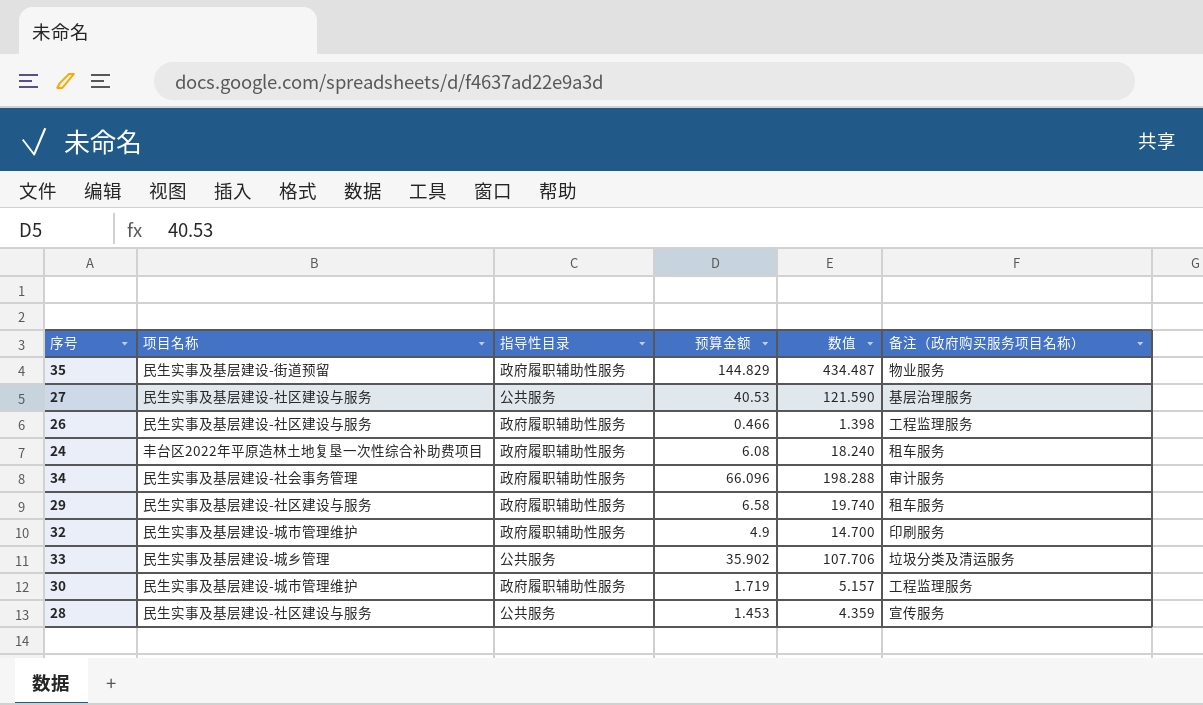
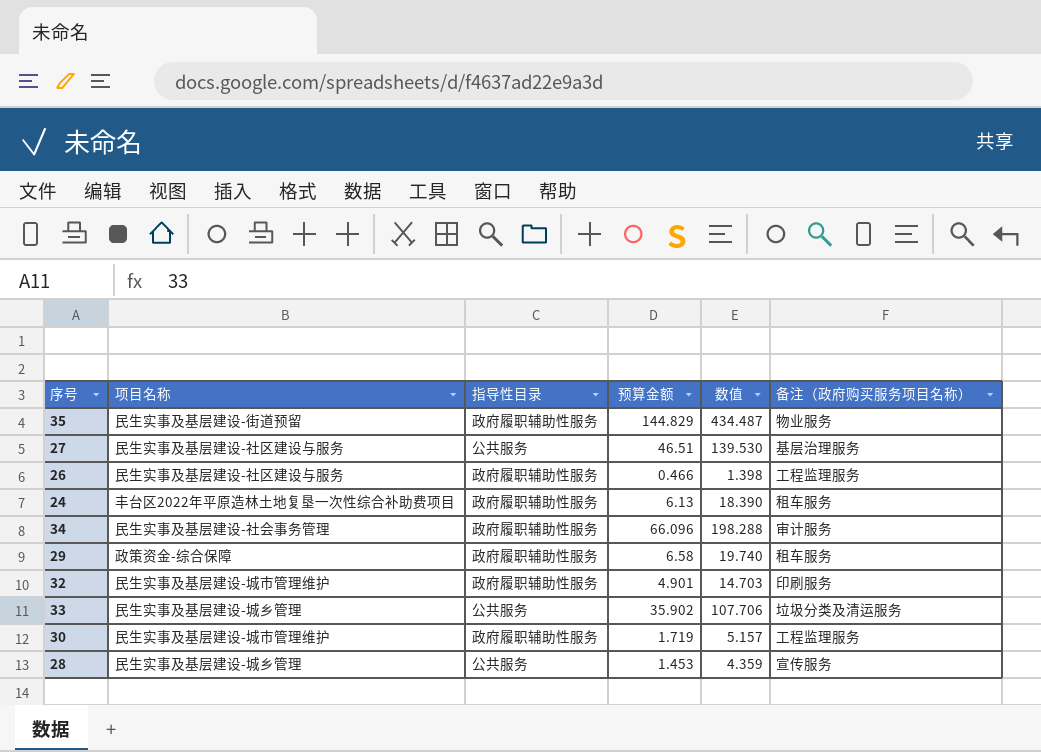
27 | 预算金额: 40.53 -> 46.51
27 | 数值: 121.590 -> 139.530
24 | 预算金额: 6.08 -> 6.13
24 | 数值: 18.240 -> 18.390
29 | 项目名称: 民生实事及基层建设-社区建设与服务 -> 政策资金-综合保障
32 | 预算金额: 4.9 -> 4.901
32 | 数值: 14.700 -> 14.703
28 | 项目名称: 民生实事及基层建设-社区建设与服务 -> 民生实事及基层建设-城乡管理

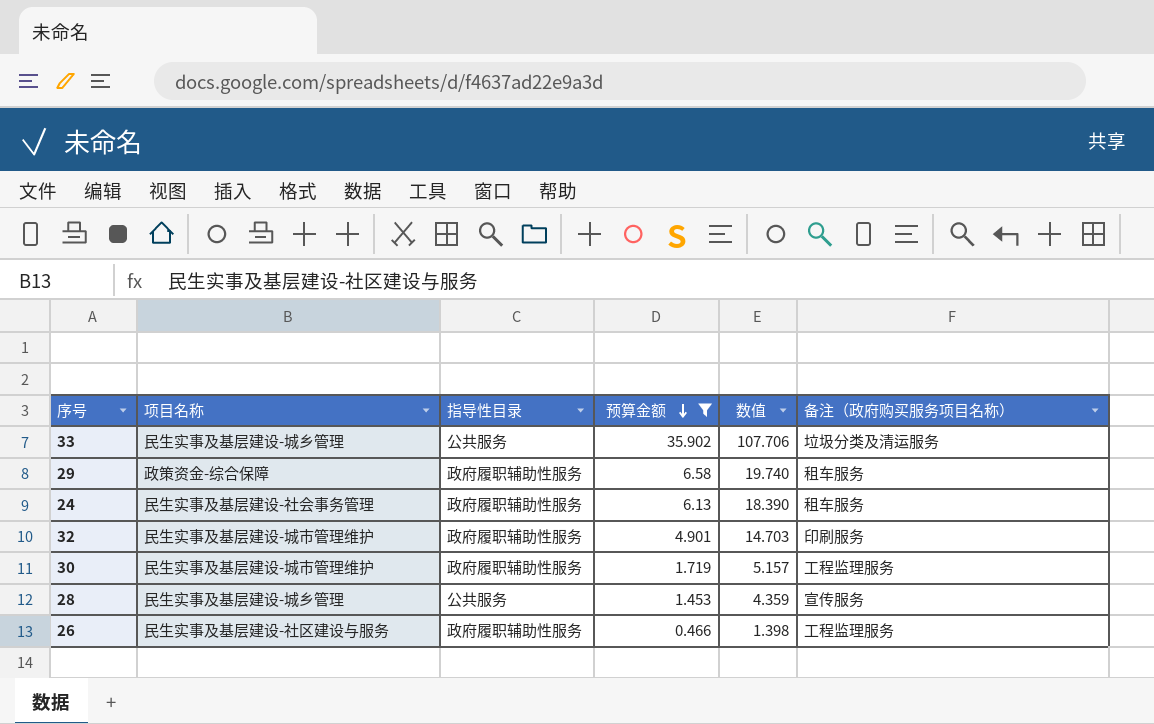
filter: none -> 预算金额 <= 35.902
row order: none -> 预算金额 descending
24 | 项目名称: 丰台区2022年平原造林土地复垦一次性综合补助费项目 -> 民生实事及基层建设-社会事务管理

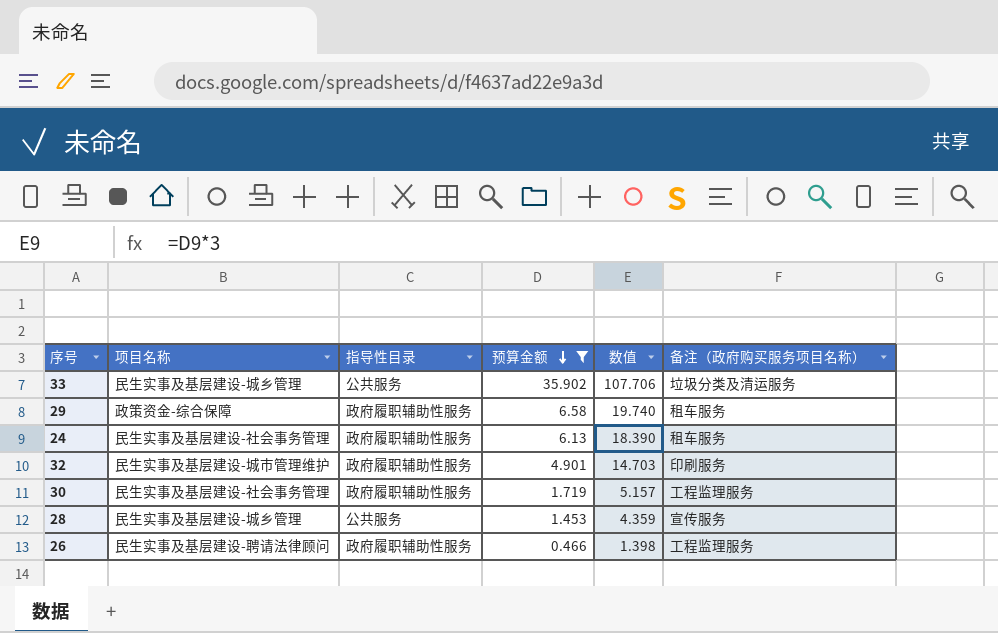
30 | 项目名称: 民生实事及基层建设-城市管理维护 -> 民生实事及基层建设-社会事务管理
26 | 项目名称: 民生实事及基层建设-社区建设与服务 -> 民生实事及基层建设-聘请法律顾问

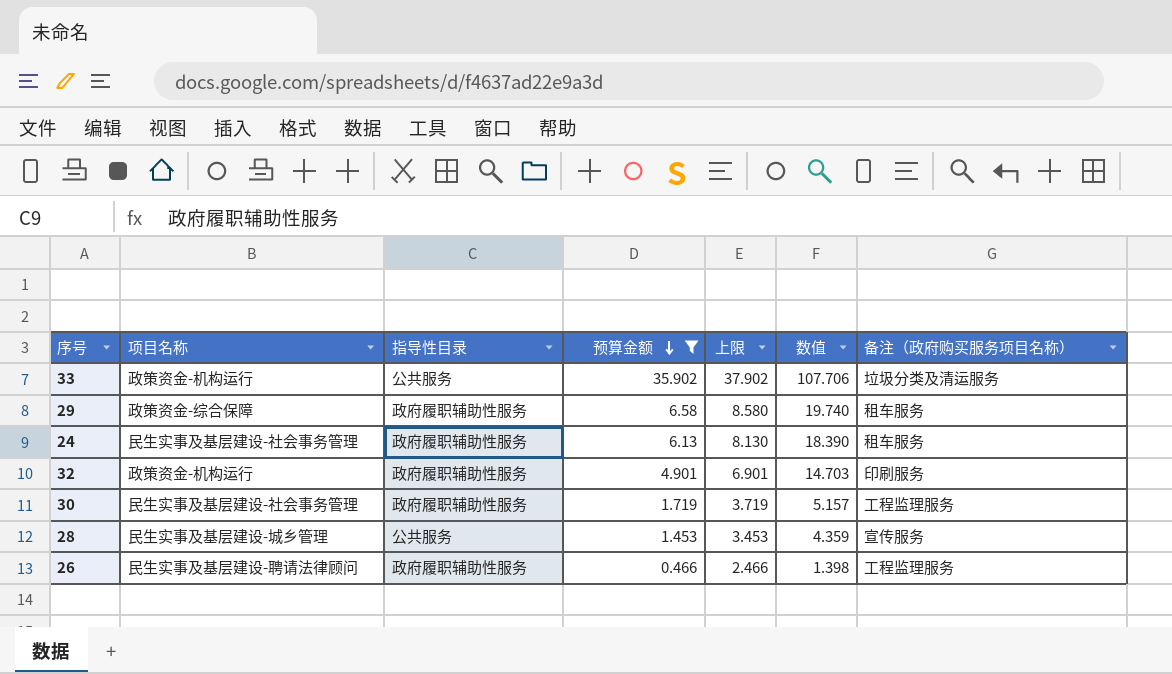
column 上限 | formula: none -> [预算金额] + 2
33 | 项目名称: 民生实事及基层建设-城乡管理 -> 政策资金-机构运行
32 | 项目名称: 民生实事及基层建设-城市管理维护 -> 政策资金-机构运行

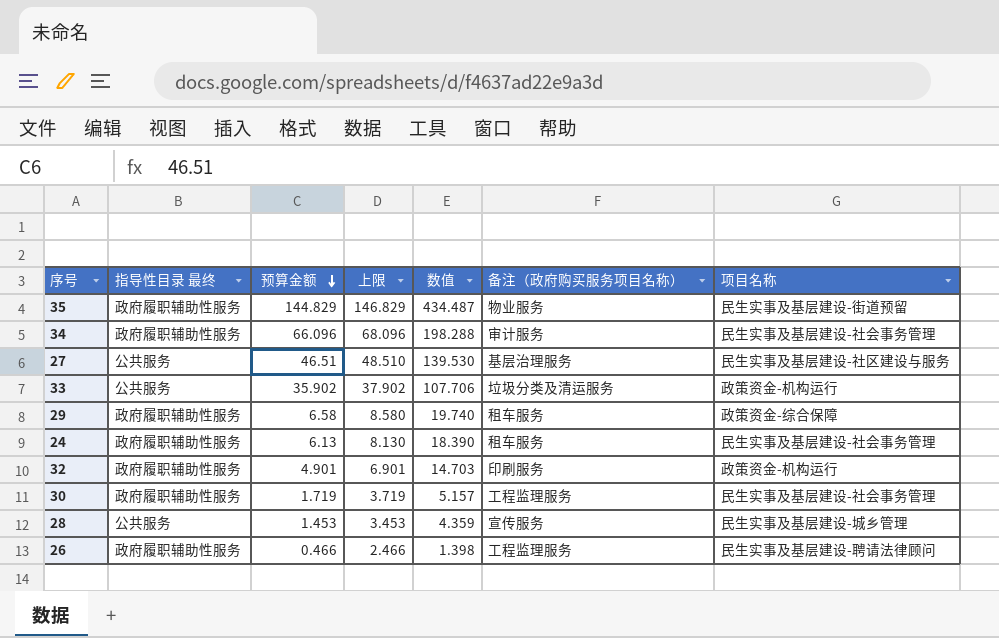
filter: 预算金额 <= 35.902 -> none
column name: 指导性目录 -> 指导性目录 最终
column 项目名称 | position: 2 -> 7

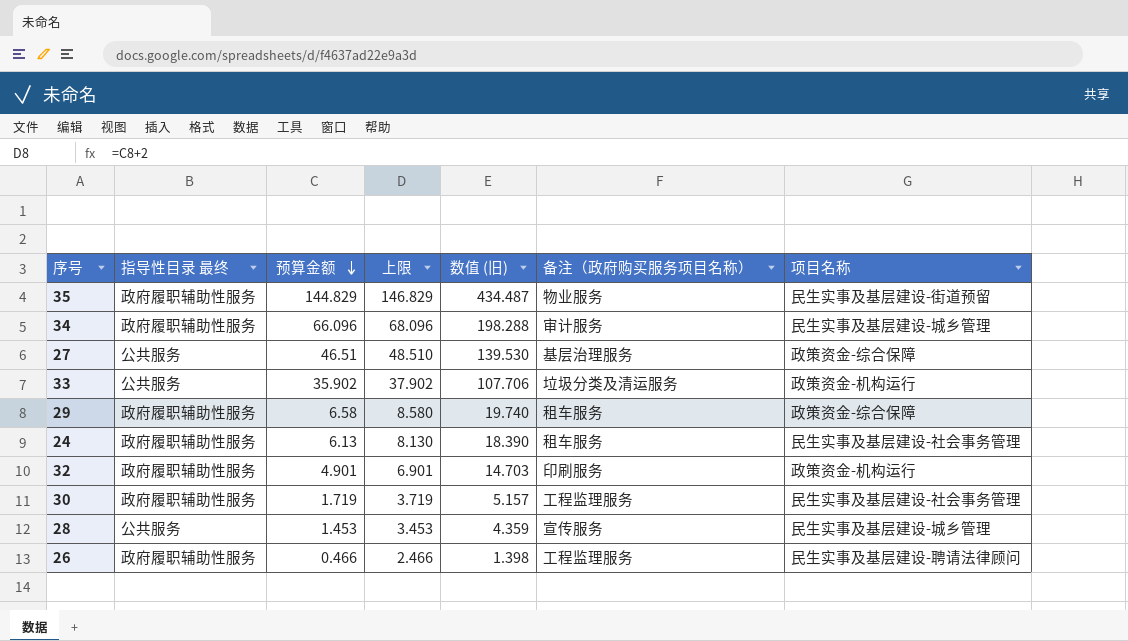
column name: 数值 -> 数值 (旧)
34 | 项目名称: 民生实事及基层建设-社会事务管理 -> 民生实事及基层建设-城乡管理
27 | 项目名称: 民生实事及基层建设-社区建设与服务 -> 政策资金-综合保障

